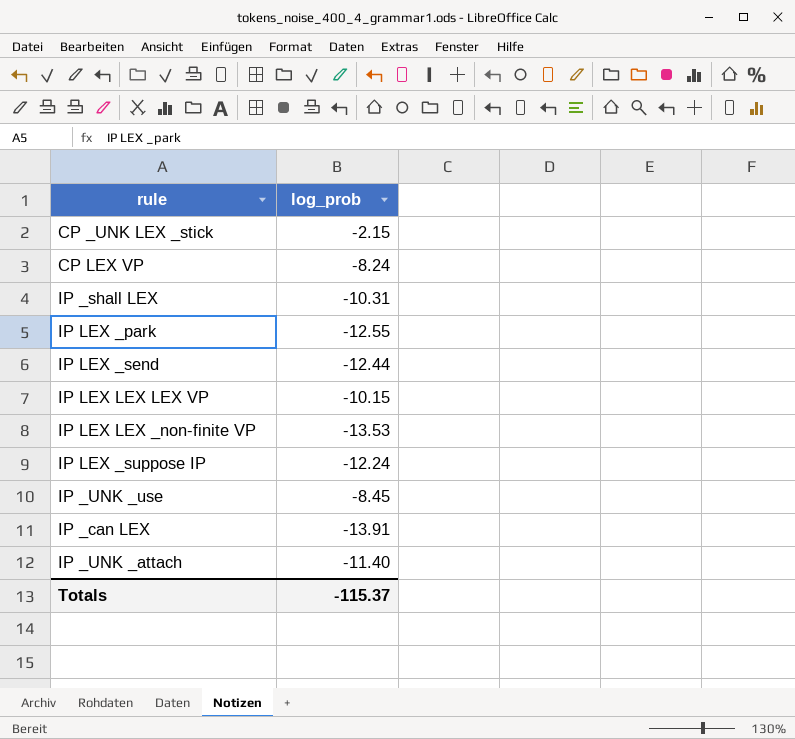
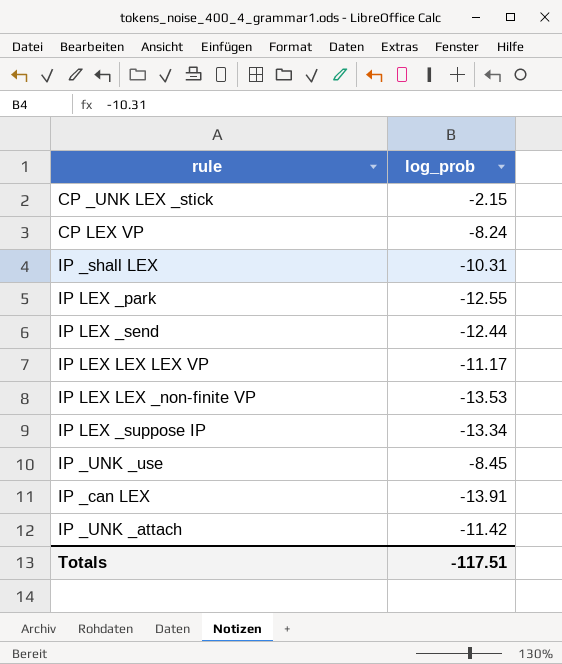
IP LEX LEX LEX VP | log_prob: -10.15 -> -11.17
IP LEX _suppose IP | log_prob: -12.24 -> -13.34
IP _UNK _attach | log_prob: -11.40 -> -11.42
Totals | log_prob: -115.37 -> -117.51

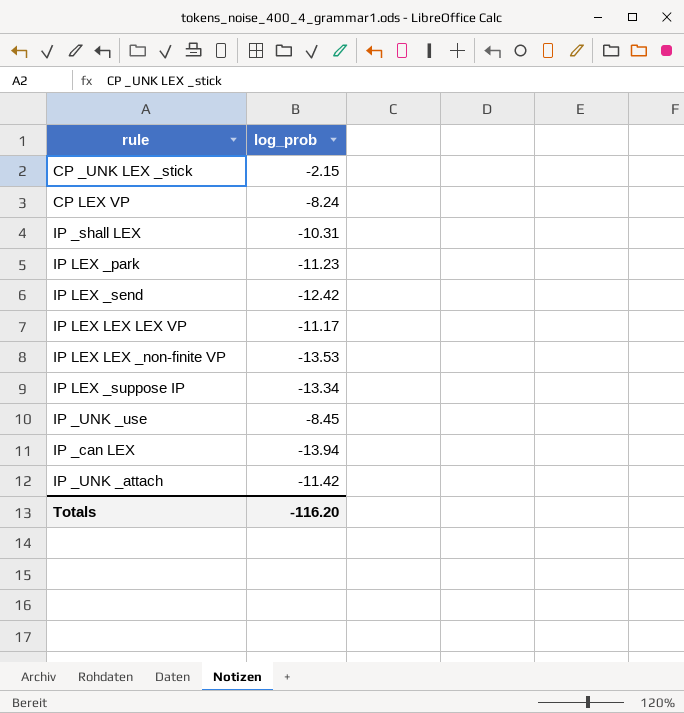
IP LEX _park | log_prob: -12.55 -> -11.23
IP LEX _send | log_prob: -12.44 -> -12.42
IP _can LEX | log_prob: -13.91 -> -13.94
Totals | log_prob: -117.51 -> -116.20

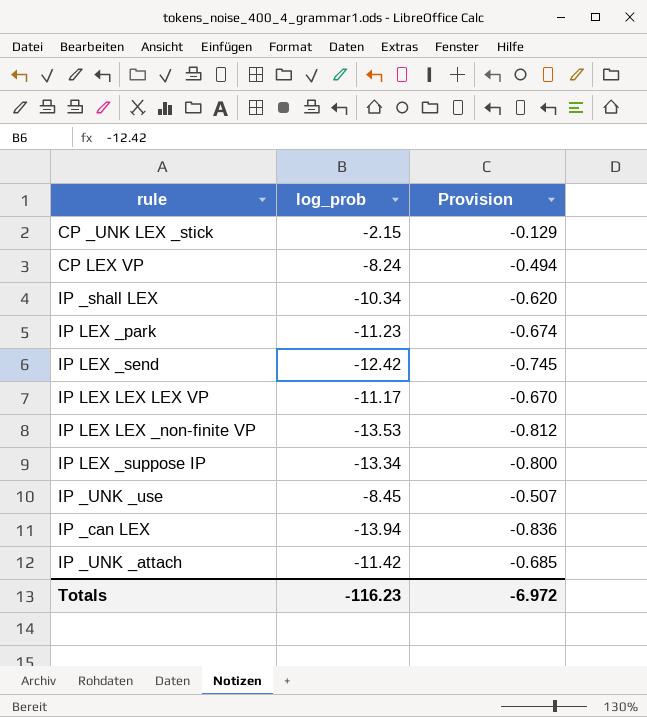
column Provision | formula: none -> [log_prob] * 0.06
IP _shall LEX | log_prob: -10.31 -> -10.34
Totals | log_prob: -116.20 -> -116.23

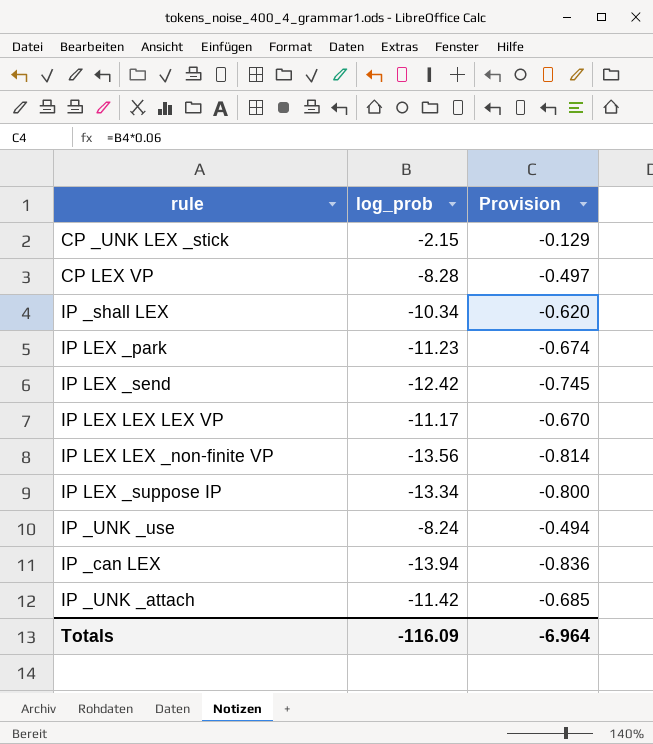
CP LEX VP | log_prob: -8.24 -> -8.28
CP LEX VP | Provision: -0.494 -> -0.497
IP LEX LEX _non-finite VP | log_prob: -13.53 -> -13.56
IP LEX LEX _non-finite VP | Provision: -0.812 -> -0.814
IP _UNK _use | log_prob: -8.45 -> -8.24
IP _UNK _use | Provision: -0.507 -> -0.494
Totals | log_prob: -116.23 -> -116.09
Totals | Provision: -6.972 -> -6.964

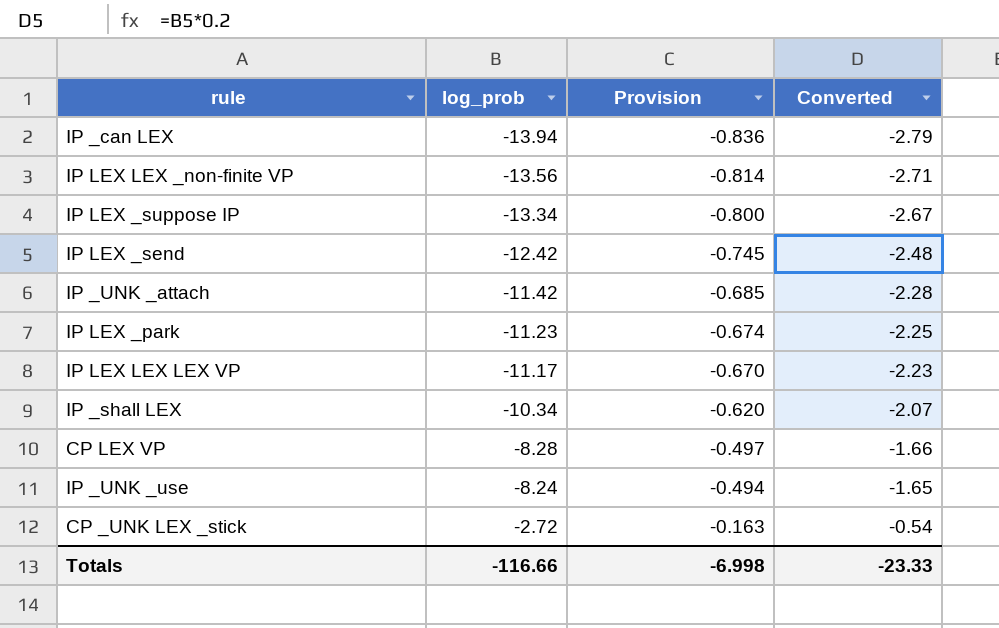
row order: none -> log_prob ascending
column Converted | formula: none -> [log_prob] * 0.2
CP _UNK LEX _stick | log_prob: -2.15 -> -2.72
CP _UNK LEX _stick | Provision: -0.129 -> -0.163
Totals | log_prob: -116.09 -> -116.66
Totals | Provision: -6.964 -> -6.998

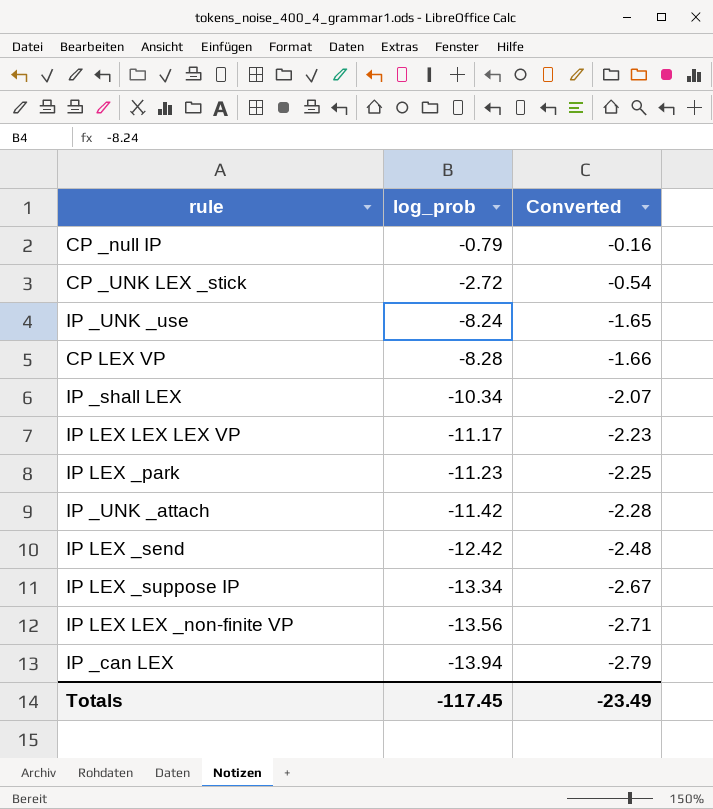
row order: log_prob ascending -> log_prob descending
column Provision | formula: [log_prob] * 0.06 -> none
row CP _null IP: none -> -0.79 | -0.16
Totals | log_prob: -116.66 -> -117.45
Totals | Converted: -23.33 -> -23.49

